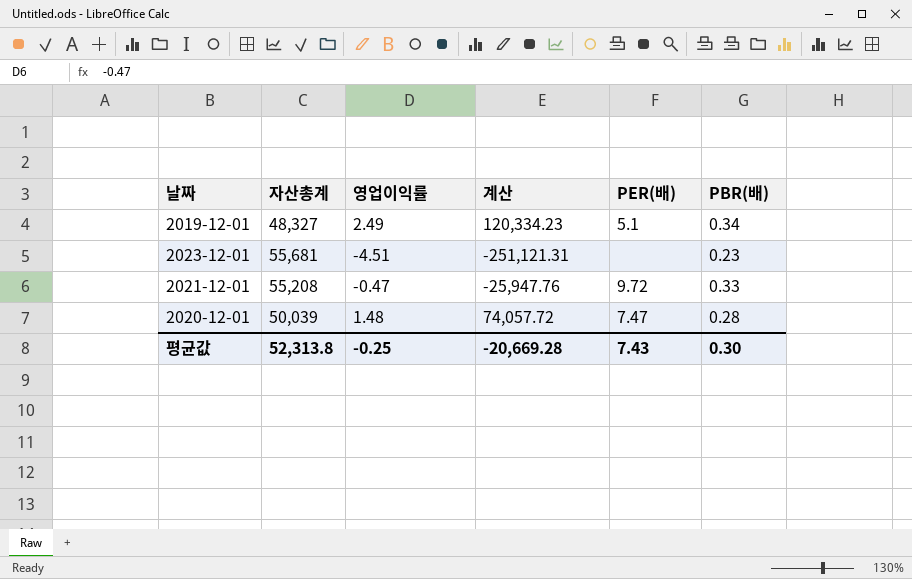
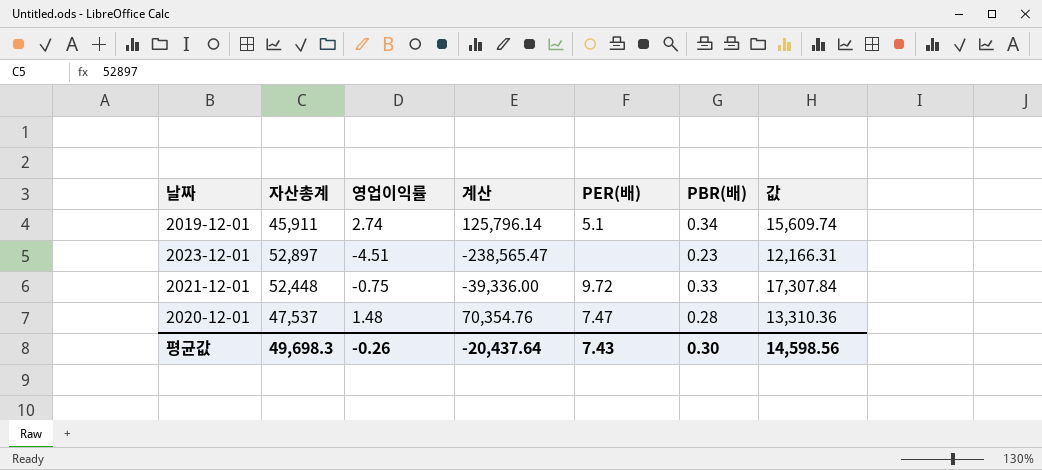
column 값 | formula: none -> [자산총계] * [PBR(배)]
2019-12-01 | 자산총계: 48,327 -> 45,911
2019-12-01 | 영업이익률: 2.49 -> 2.74
2019-12-01 | 계산: 120,334.23 -> 125,796.14
2023-12-01 | 자산총계: 55,681 -> 52,897
2023-12-01 | 계산: -251,121.31 -> -238,565.47
2021-12-01 | 자산총계: 55,208 -> 52,448
2021-12-01 | 영업이익률: -0.47 -> -0.75
2021-12-01 | 계산: -25,947.76 -> -39,336.00
2020-12-01 | 자산총계: 50,039 -> 47,537
2020-12-01 | 계산: 74,057.72 -> 70,354.76
평균값 | 자산총계: 52,313.8 -> 49,698.3
평균값 | 영업이익률: -0.25 -> -0.26
평균값 | 계산: -20,669.28 -> -20,437.64

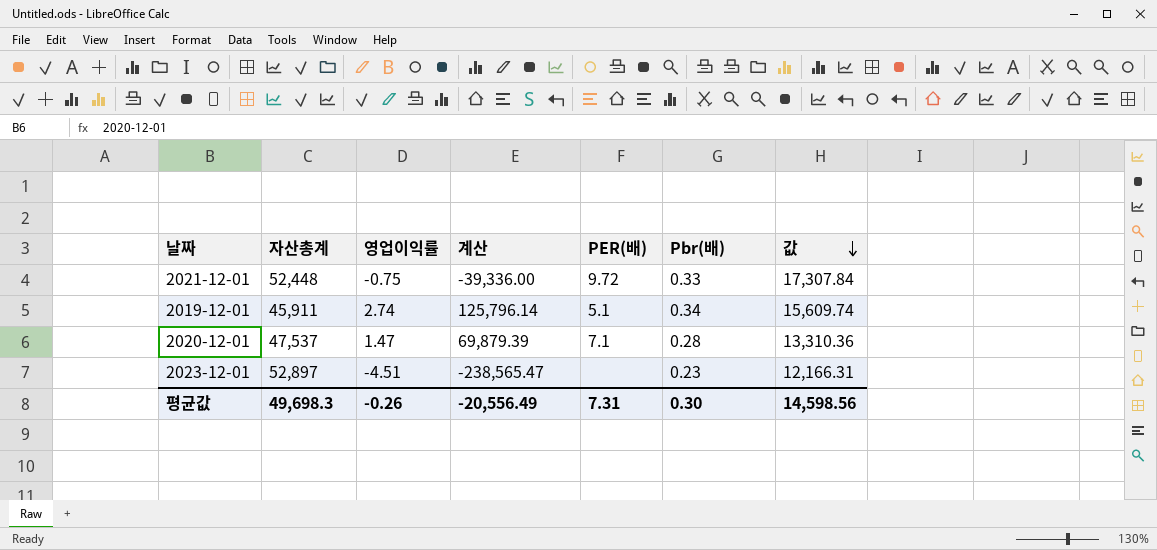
row order: none -> 값 descending
column name: PBR(배) -> Pbr(배)
2020-12-01 | 영업이익률: 1.48 -> 1.47
2020-12-01 | 계산: 70,354.76 -> 69,879.39
2020-12-01 | PER(배): 7.47 -> 7.1
평균값 | 계산: -20,437.64 -> -20,556.49
평균값 | PER(배): 7.43 -> 7.31

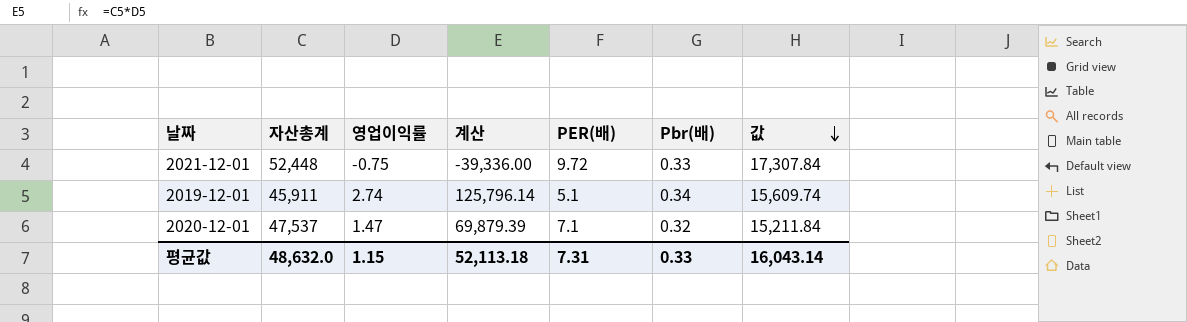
row 2023-12-01: 52,897 | -4.51 | -238,565.47 | none | 0.23 | 12,166.31 -> none
2020-12-01 | Pbr(배): 0.28 -> 0.32
2020-12-01 | 값: 13,310.36 -> 15,211.84
평균값 | 자산총계: 49,698.3 -> 48,632.0
평균값 | 영업이익률: -0.26 -> 1.15
평균값 | 계산: -20,556.49 -> 52,113.18
평균값 | Pbr(배): 0.30 -> 0.33
평균값 | 값: 14,598.56 -> 16,043.14

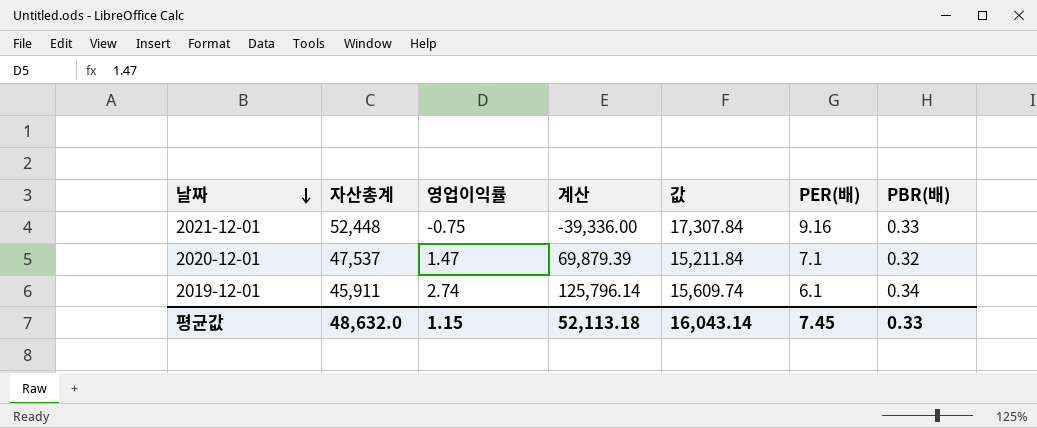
row order: 값 descending -> 날짜 descending
column 값 | position: 7 -> 5
column name: Pbr(배) -> PBR(배)
2021-12-01 | PER(배): 9.72 -> 9.16
2019-12-01 | PER(배): 5.1 -> 6.1
평균값 | PER(배): 7.31 -> 7.45

